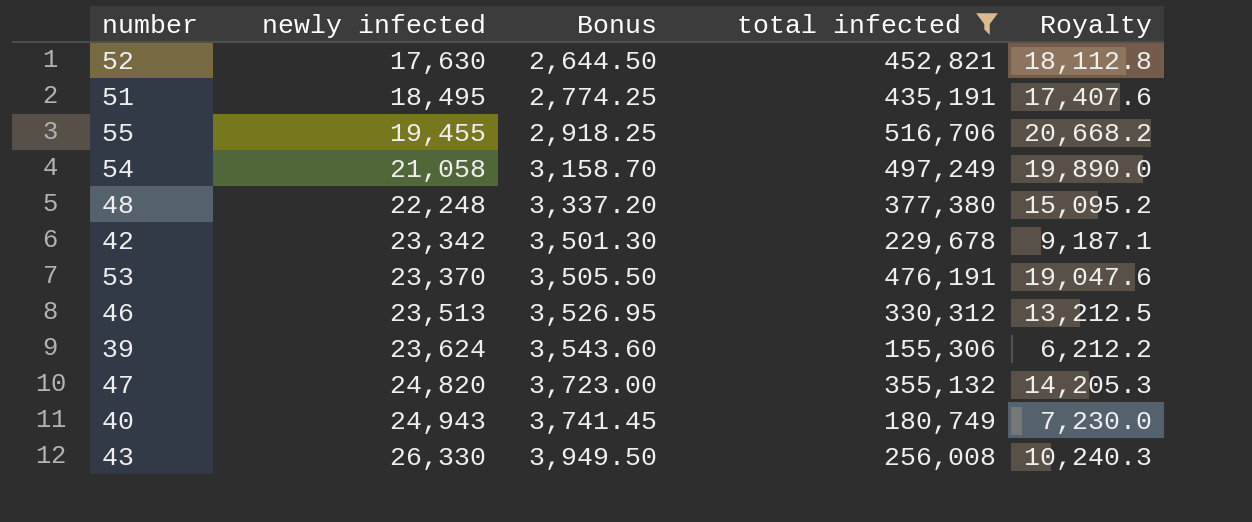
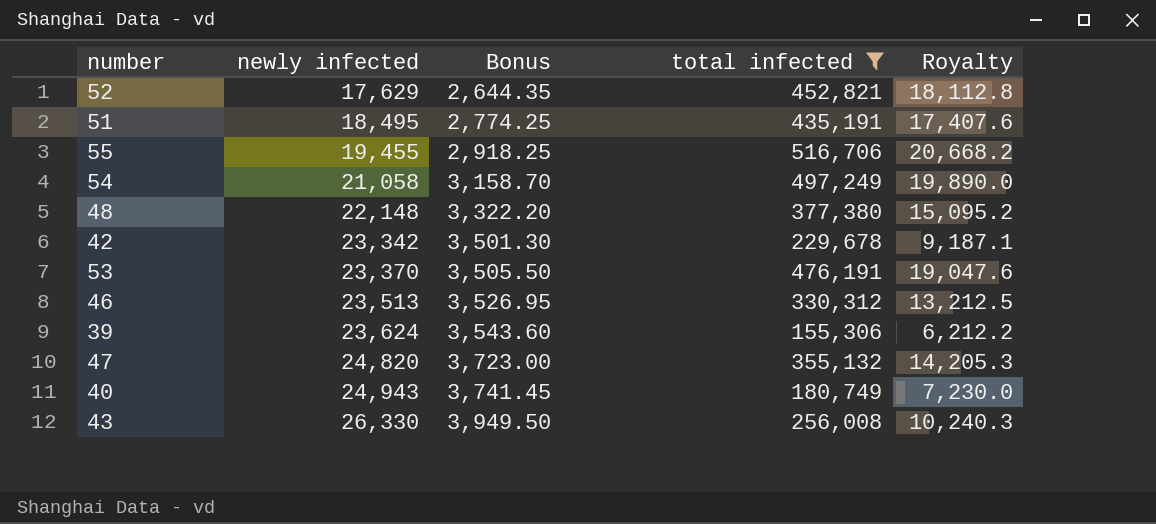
52 | newly infected: 17,630 -> 17,629
52 | Bonus: 2,644.50 -> 2,644.35
48 | newly infected: 22,248 -> 22,148
48 | Bonus: 3,337.20 -> 3,322.20

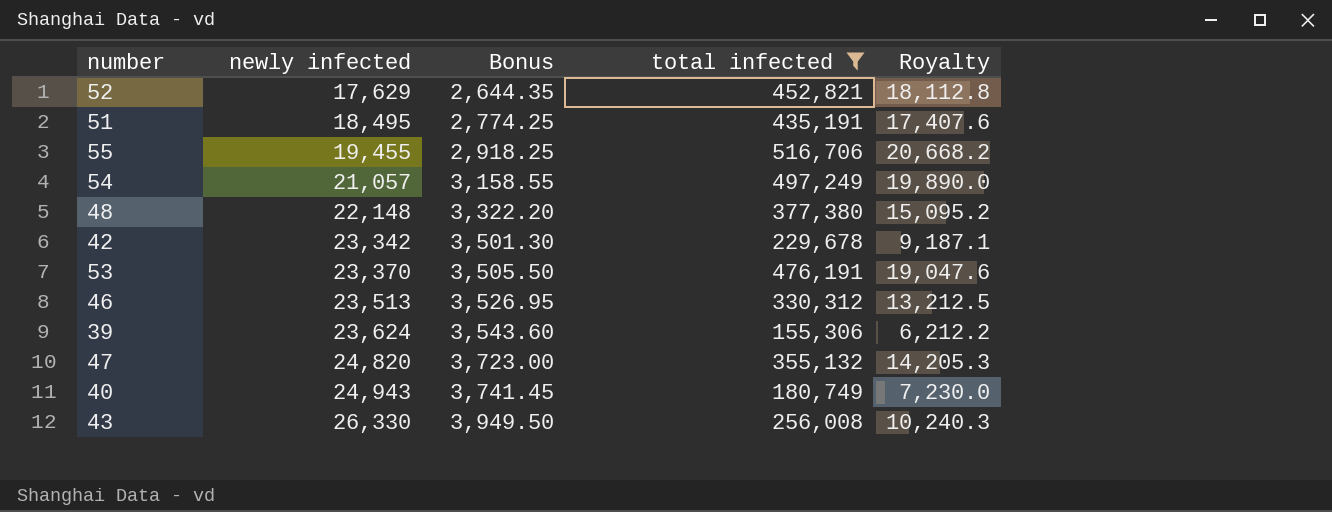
54 | newly infected: 21,058 -> 21,057
54 | Bonus: 3,158.70 -> 3,158.55

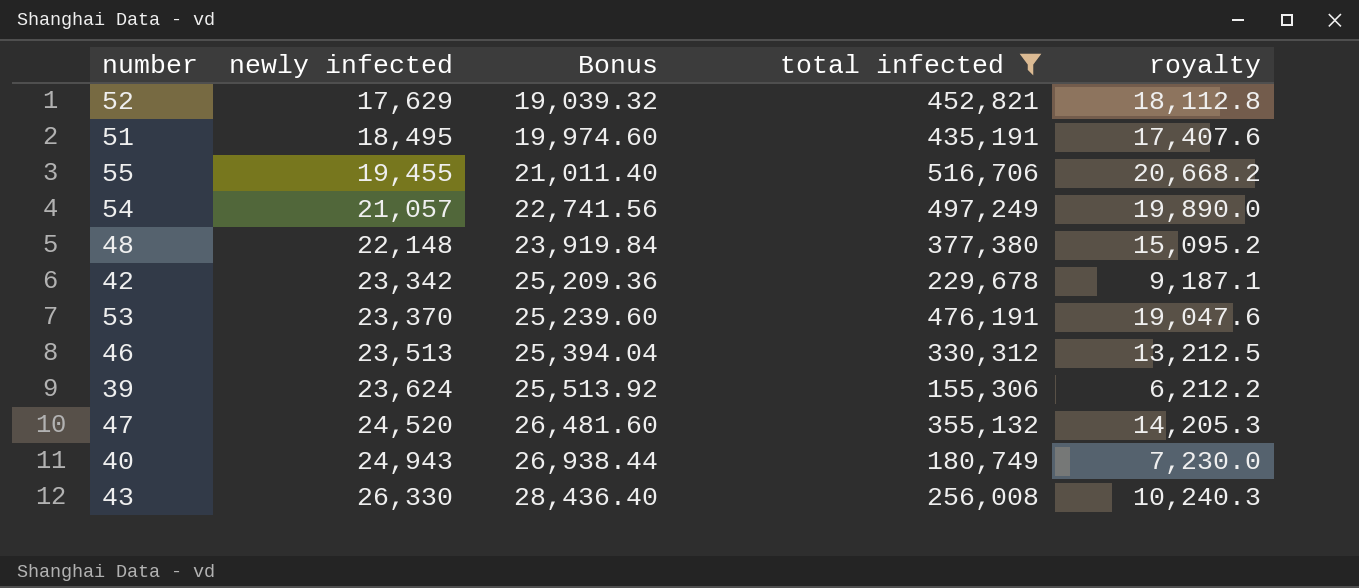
column Bonus | formula: [newly infected] * 0.15 -> [newly infected] * 1.08
column name: Royalty -> royalty
47 | newly infected: 24,820 -> 24,520

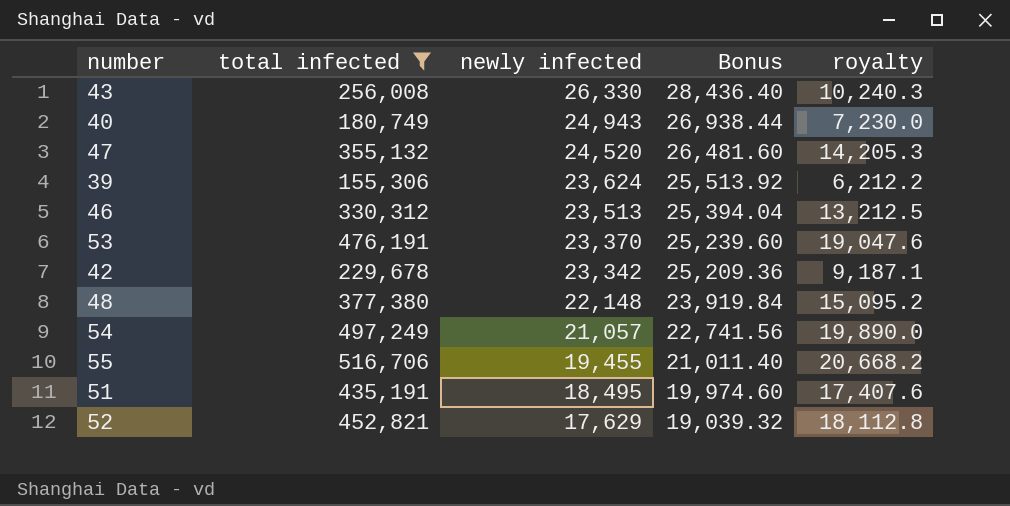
row order: newly infected ascending -> newly infected descending
column total infected | position: 4 -> 2

